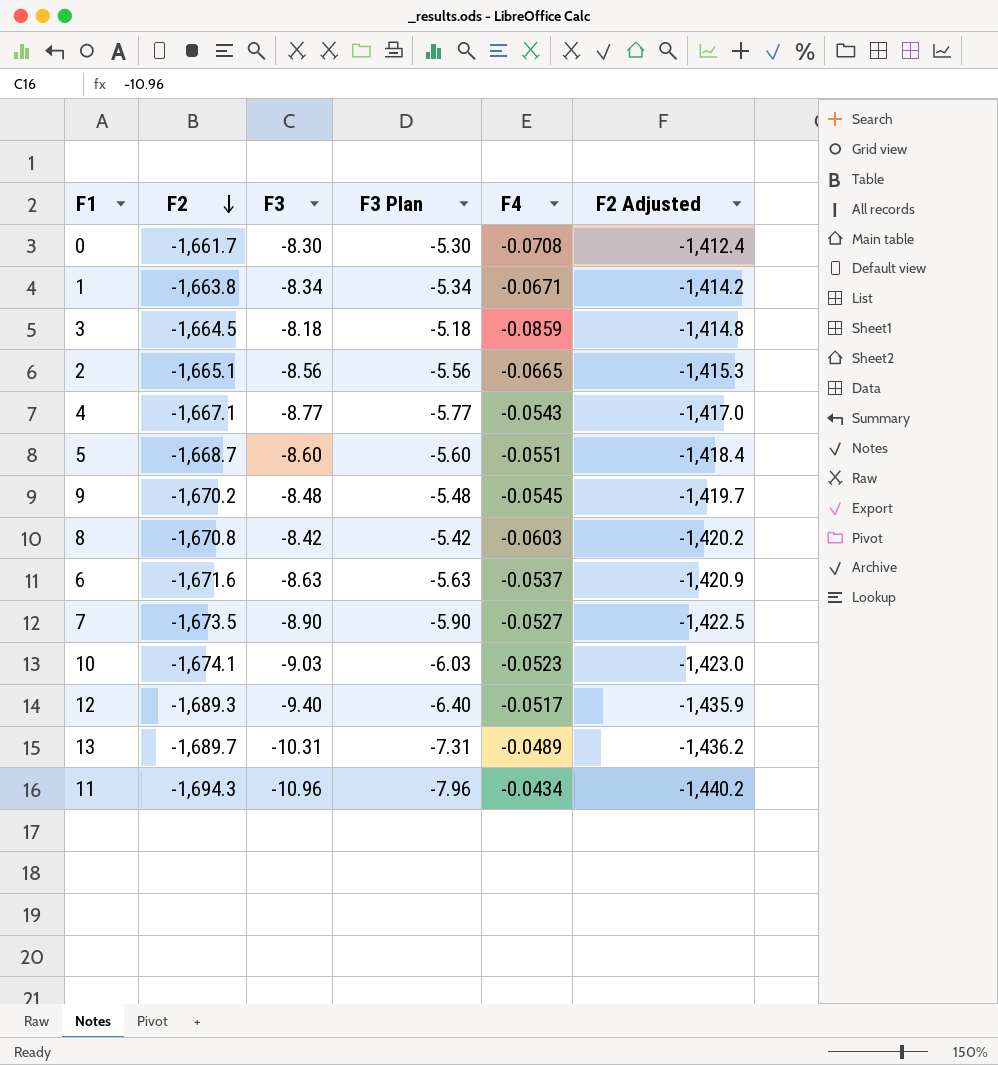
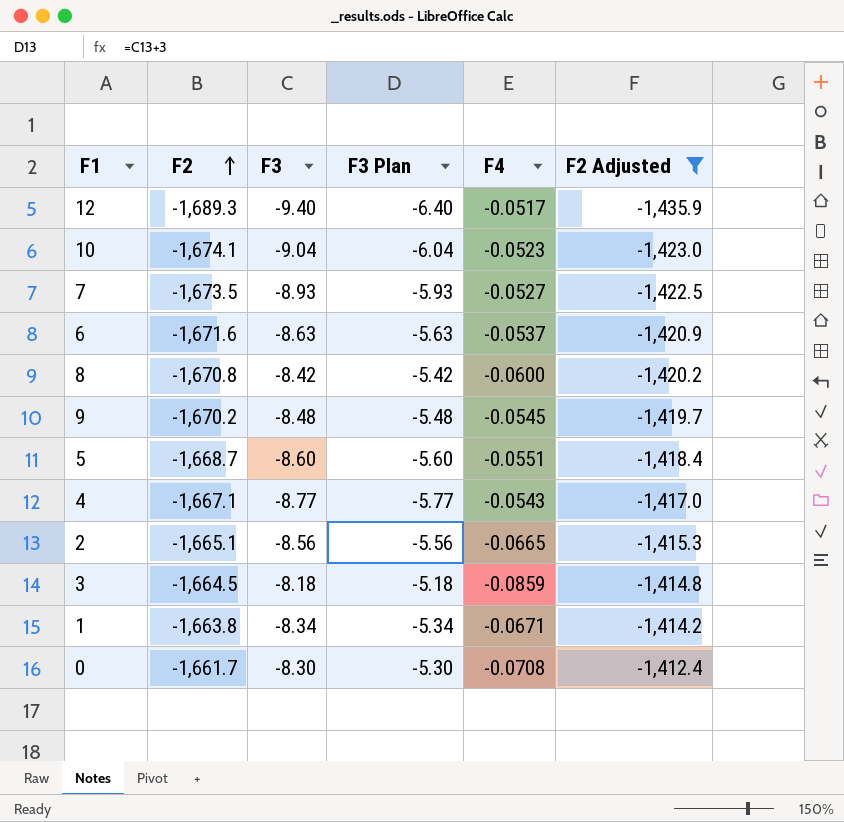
filter: none -> F2 Adjusted >= -1,435.9
row order: F2 descending -> F2 ascending
10 | F3: -9.03 -> -9.04
10 | F3 Plan: -6.03 -> -6.04
7 | F3: -8.90 -> -8.93
7 | F3 Plan: -5.90 -> -5.93
8 | F4: -0.0603 -> -0.0600

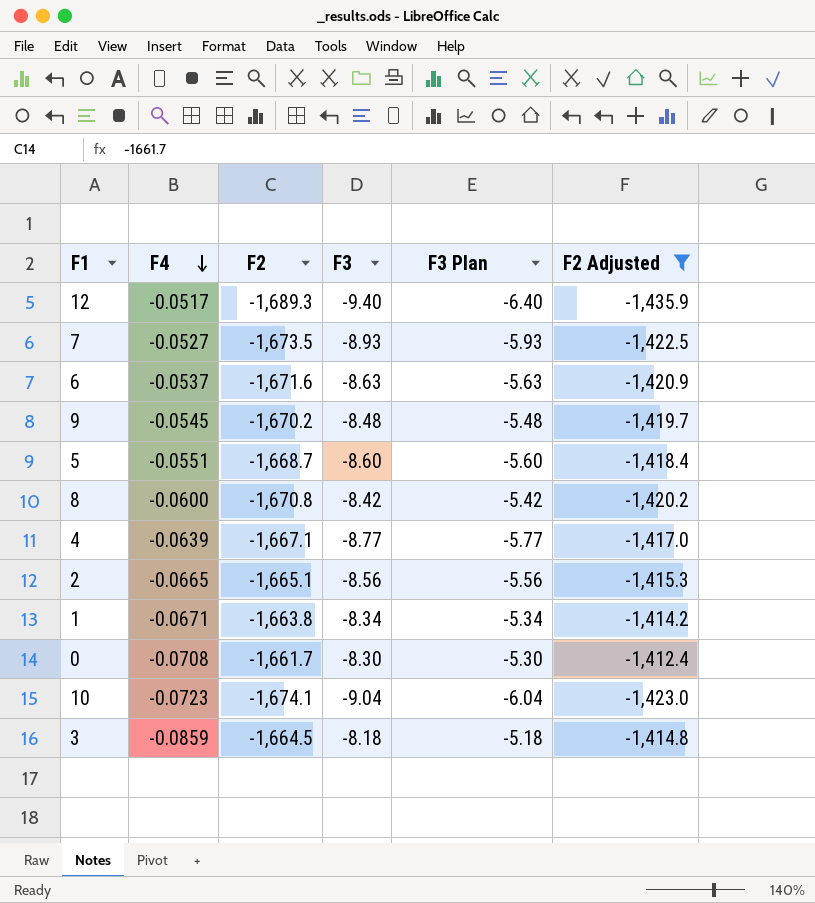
row order: F2 ascending -> F4 descending
column F4 | position: 5 -> 2
4 | F4: -0.0543 -> -0.0639
10 | F4: -0.0523 -> -0.0723

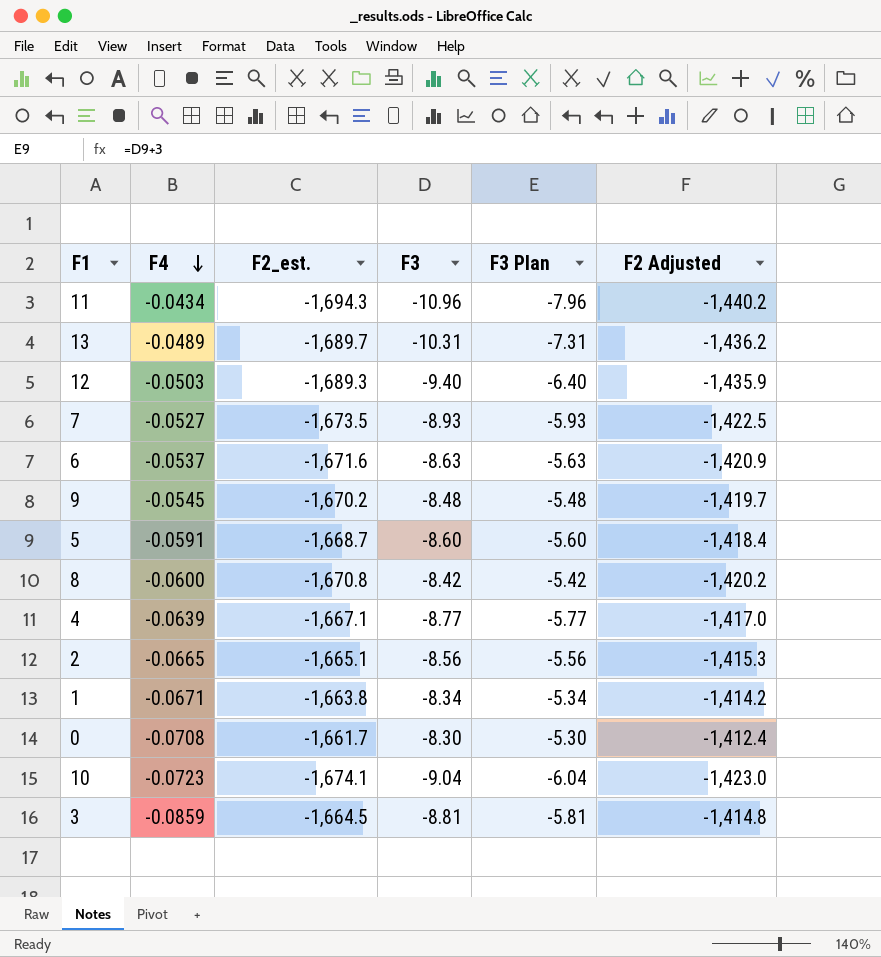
filter: F2 Adjusted >= -1,435.9 -> none
column name: F2 -> F2_est.
12 | F4: -0.0517 -> -0.0503
5 | F4: -0.0551 -> -0.0591
3 | F3: -8.18 -> -8.81
3 | F3 Plan: -5.18 -> -5.81

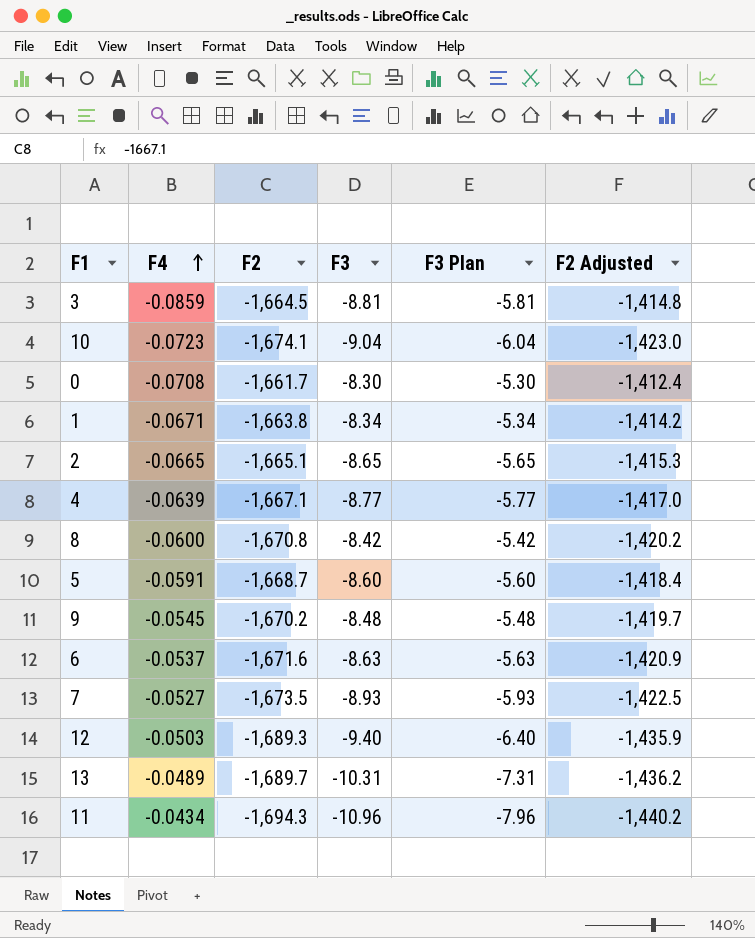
row order: F4 descending -> F4 ascending
column name: F2_est. -> F2
2 | F3: -8.56 -> -8.65
2 | F3 Plan: -5.56 -> -5.65

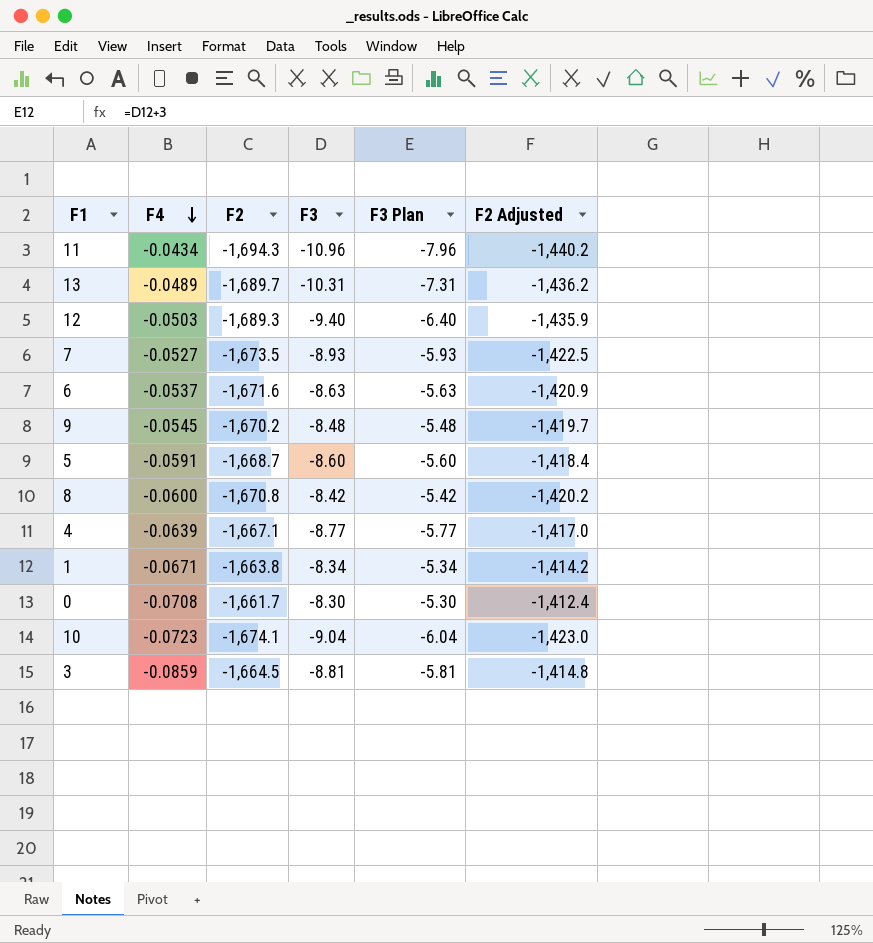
row order: F4 ascending -> F4 descending
row 2: -0.0665 | -1,665.1 | -8.65 | -5.65 | -1,415.3 -> none

